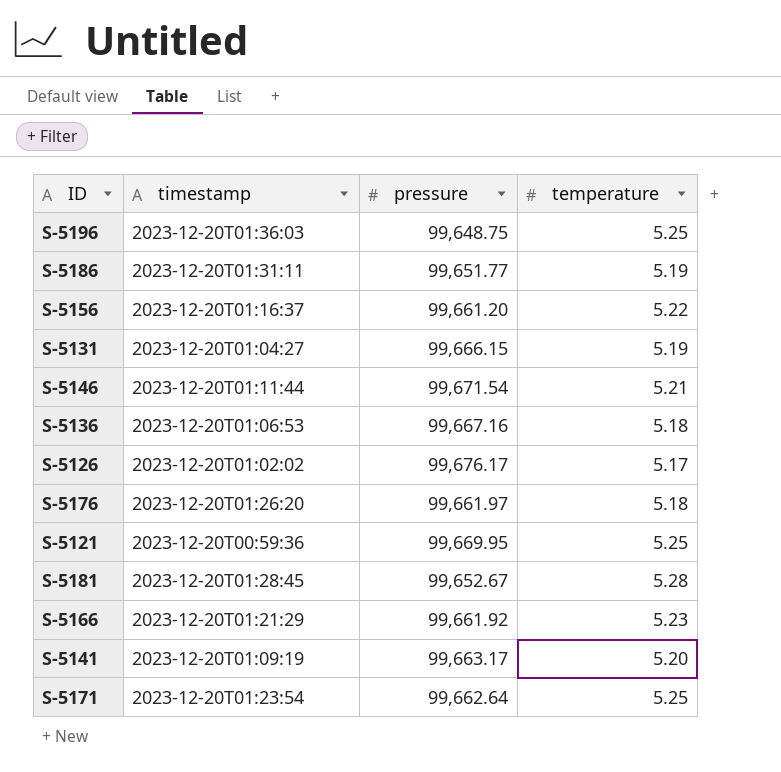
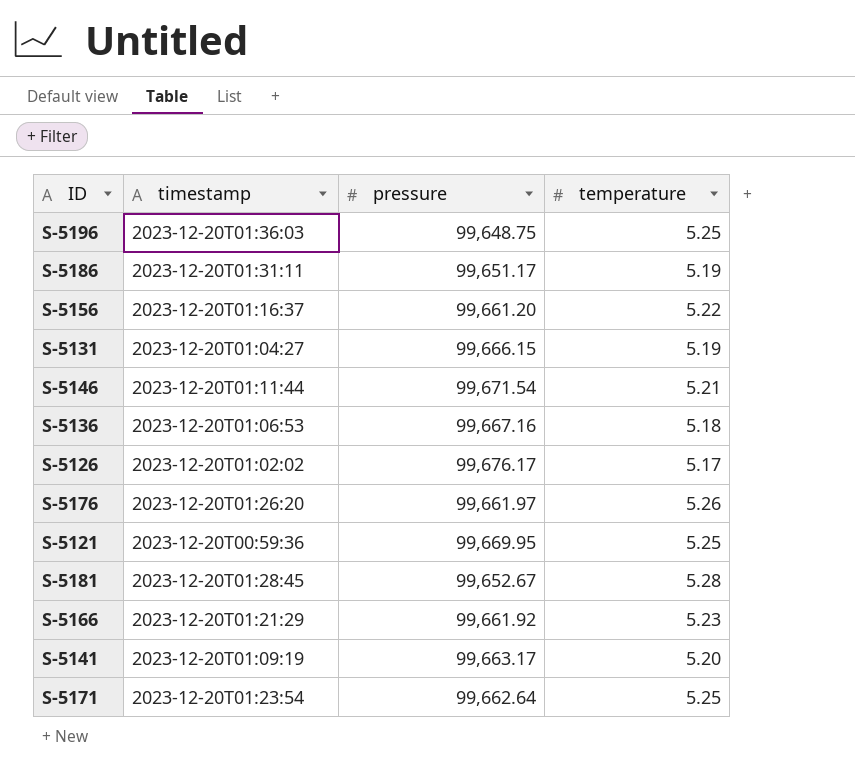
S-5186 | pressure: 99,651.77 -> 99,651.17
S-5176 | temperature: 5.18 -> 5.26

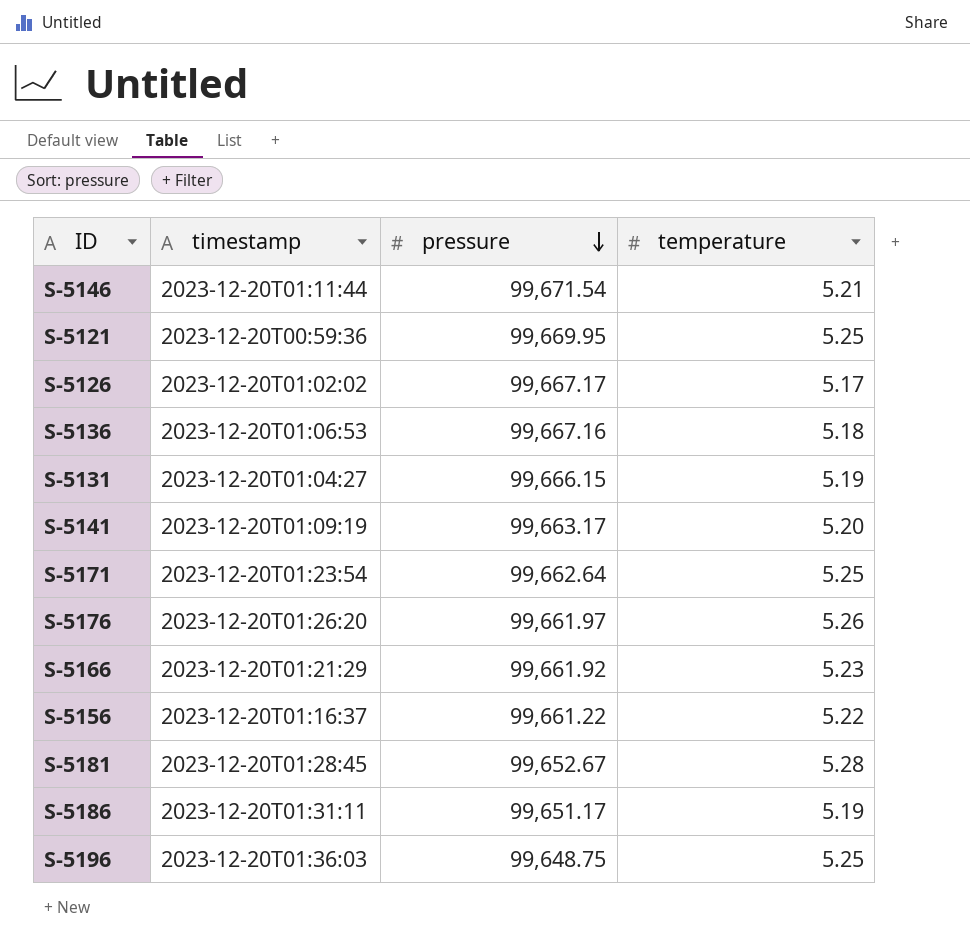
row order: none -> pressure descending
S-5126 | pressure: 99,676.17 -> 99,667.17
S-5156 | pressure: 99,661.20 -> 99,661.22

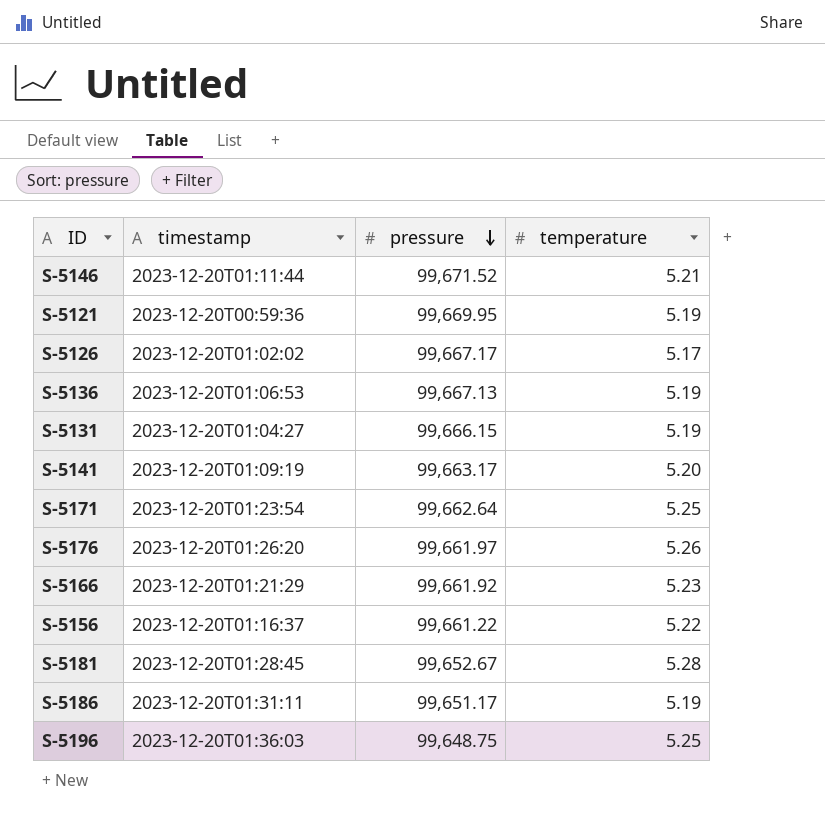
S-5146 | pressure: 99,671.54 -> 99,671.52
S-5121 | temperature: 5.25 -> 5.19
S-5136 | pressure: 99,667.16 -> 99,667.13
S-5136 | temperature: 5.18 -> 5.19

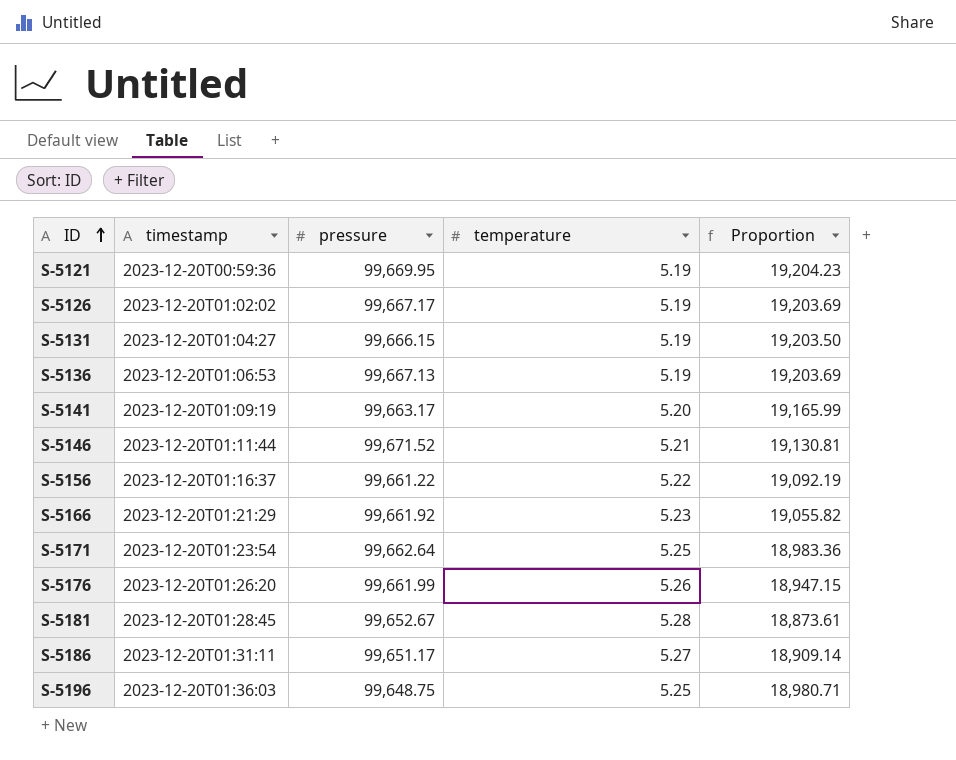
row order: pressure descending -> ID ascending
column Proportion | formula: none -> [pressure] / [temperature]
S-5126 | temperature: 5.17 -> 5.19
S-5176 | pressure: 99,661.97 -> 99,661.99
S-5186 | temperature: 5.19 -> 5.27

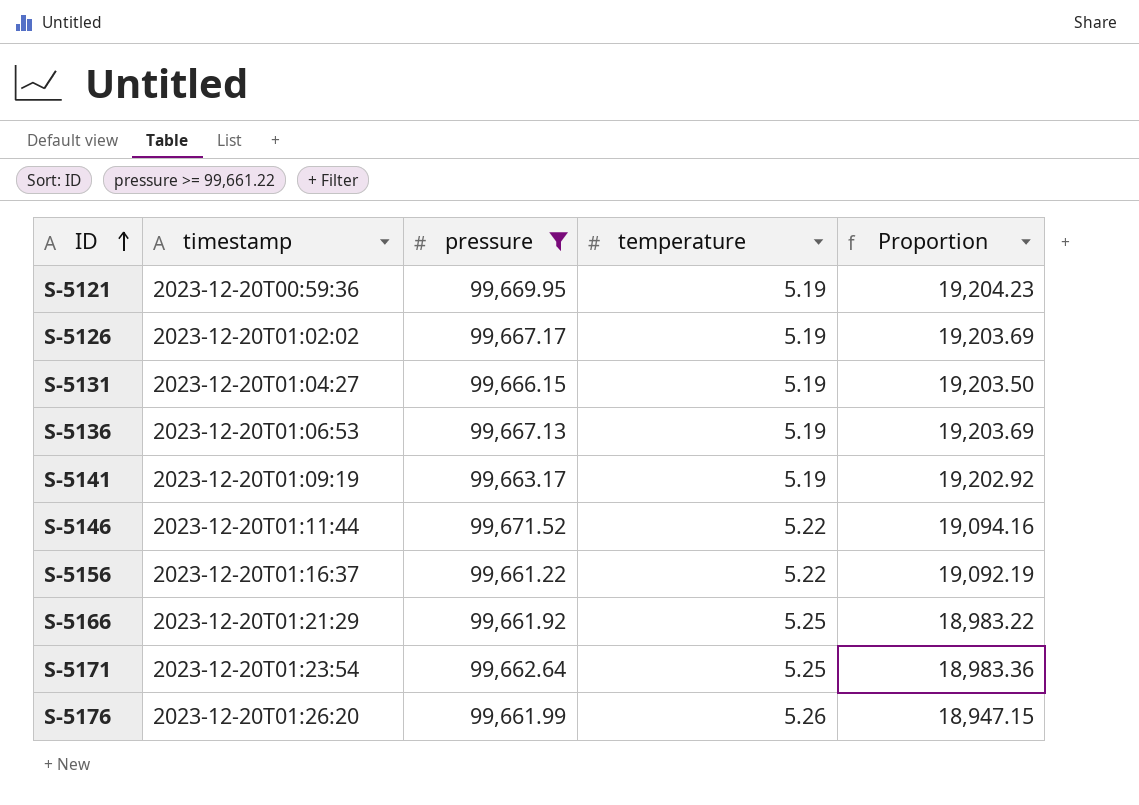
filter: none -> pressure >= 99,661.22
S-5141 | temperature: 5.20 -> 5.19
S-5141 | Proportion: 19,165.99 -> 19,202.92
S-5146 | temperature: 5.21 -> 5.22
S-5146 | Proportion: 19,130.81 -> 19,094.16
S-5166 | temperature: 5.23 -> 5.25
S-5166 | Proportion: 19,055.82 -> 18,983.22

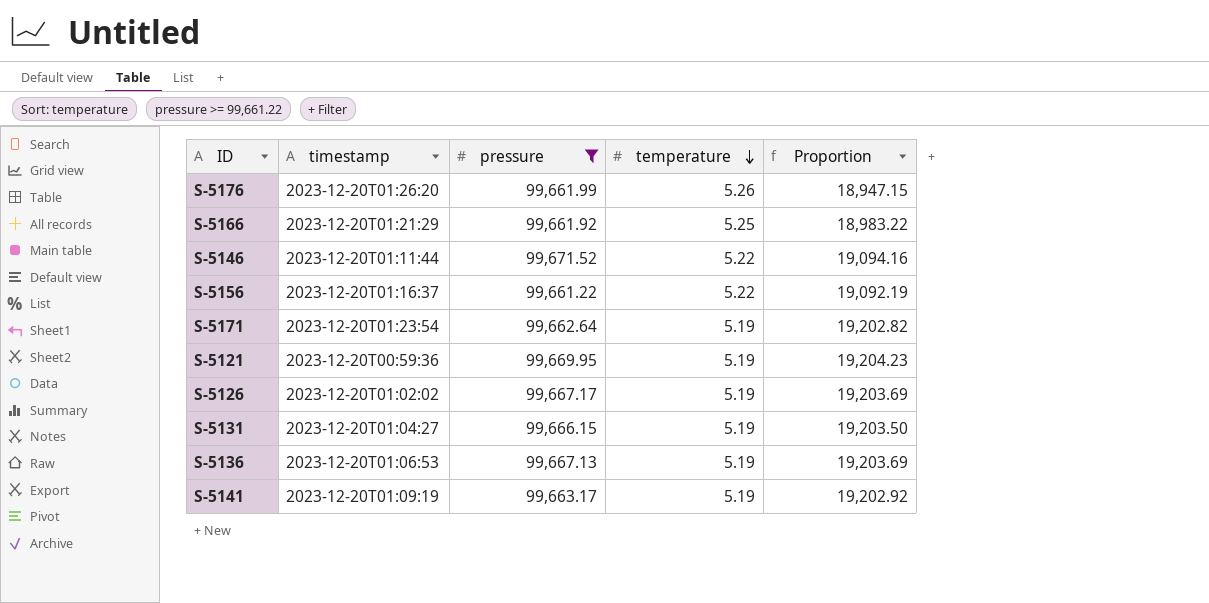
row order: ID ascending -> temperature descending
S-5171 | temperature: 5.25 -> 5.19
S-5171 | Proportion: 18,983.36 -> 19,202.82

